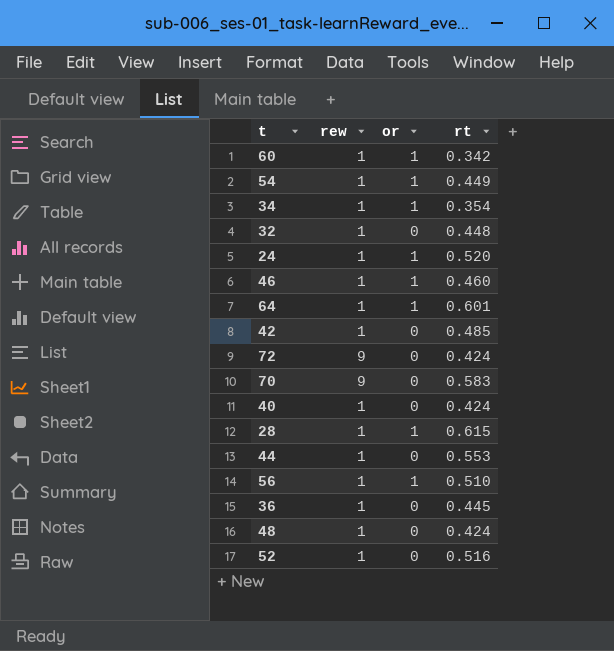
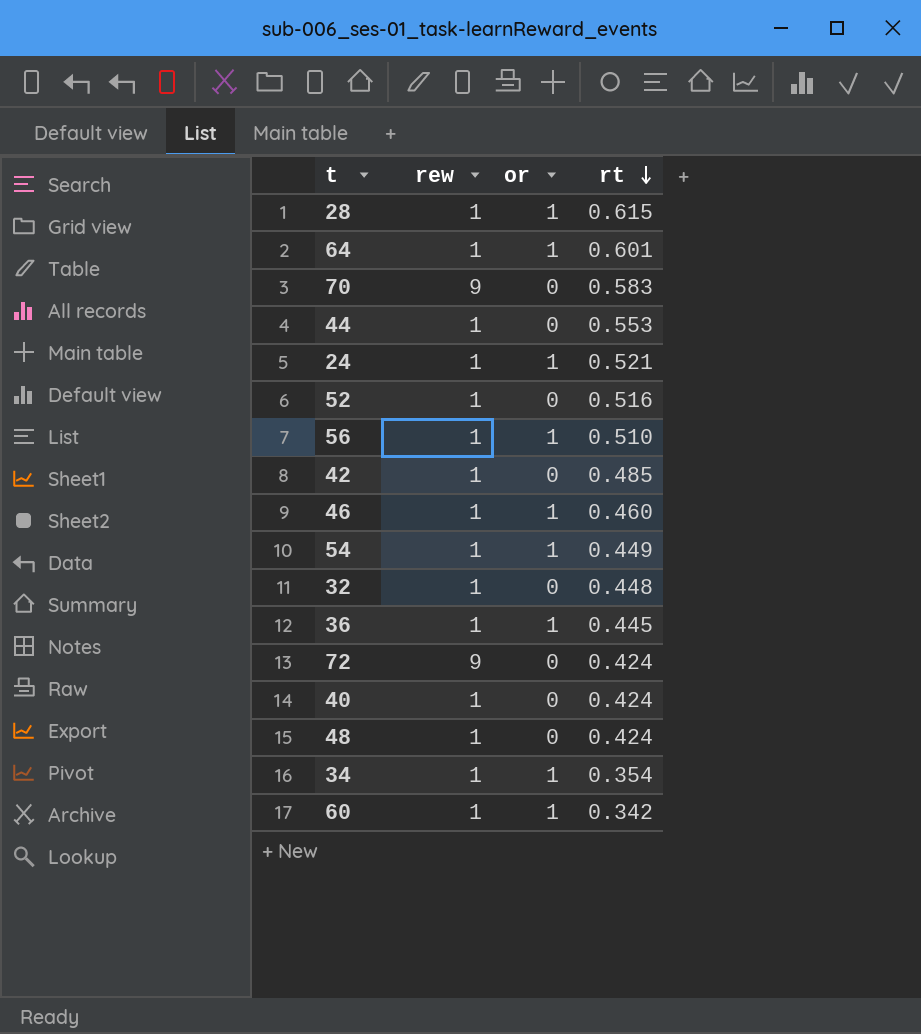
row order: none -> rt descending
24 | rt: 0.520 -> 0.521
36 | or: 0 -> 1

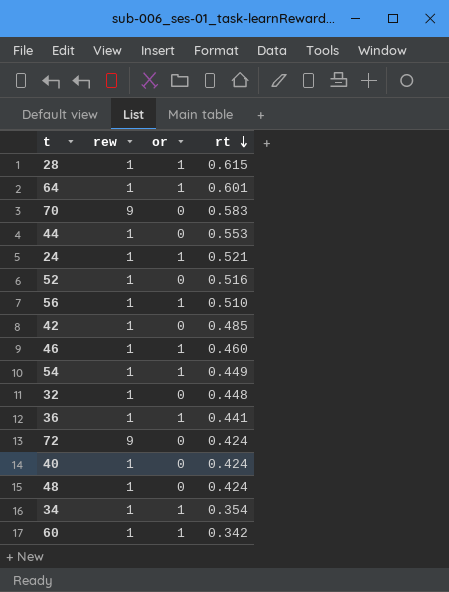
36 | rt: 0.445 -> 0.441

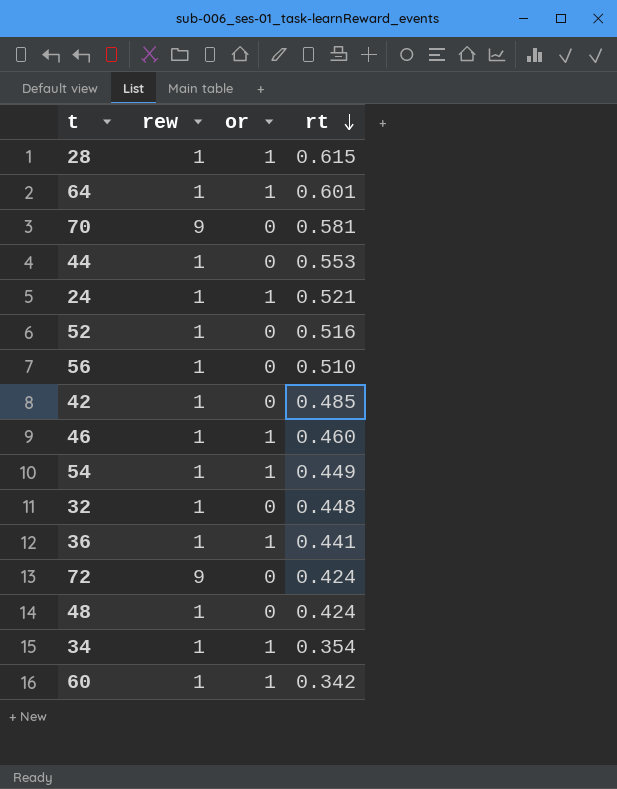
row 40: 1 | 0 | 0.424 -> none
70 | rt: 0.583 -> 0.581
56 | or: 1 -> 0

